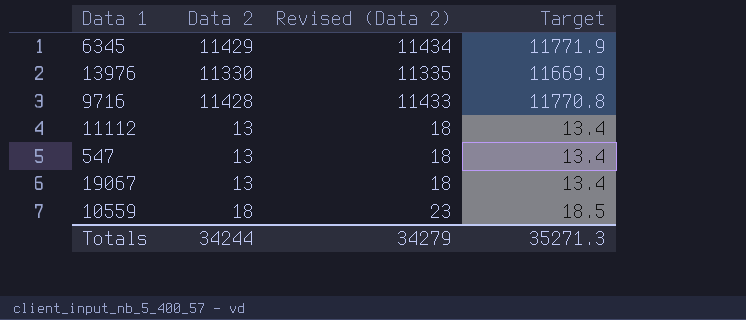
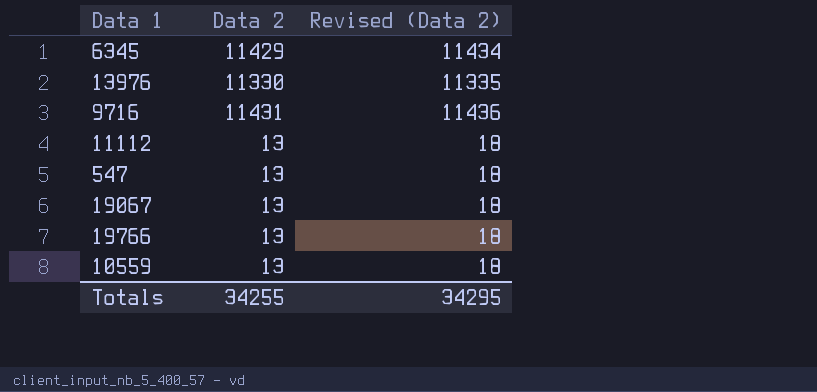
column Target | formula: [Data 2] * 1.03 -> none
9716 | Data 2: 11428 -> 11431
9716 | Revised (Data 2): 11433 -> 11436
row 19766: none -> 13 | 18
10559 | Data 2: 18 -> 13
10559 | Revised (Data 2): 23 -> 18
Totals | Data 2: 34244 -> 34255
Totals | Revised (Data 2): 34279 -> 34295

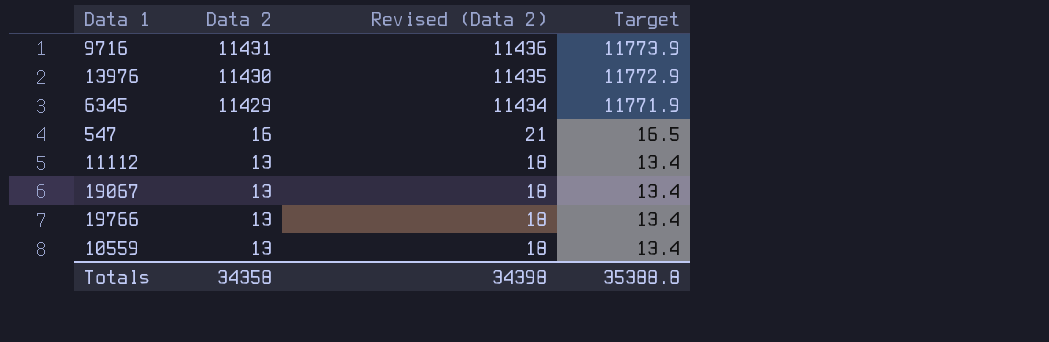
row order: none -> Data 2 descending
column Target | formula: none -> [Data 2] * 1.03
13976 | Data 2: 11330 -> 11430
13976 | Revised (Data 2): 11335 -> 11435
547 | Data 2: 13 -> 16
547 | Revised (Data 2): 18 -> 21
Totals | Data 2: 34255 -> 34358
Totals | Revised (Data 2): 34295 -> 34398

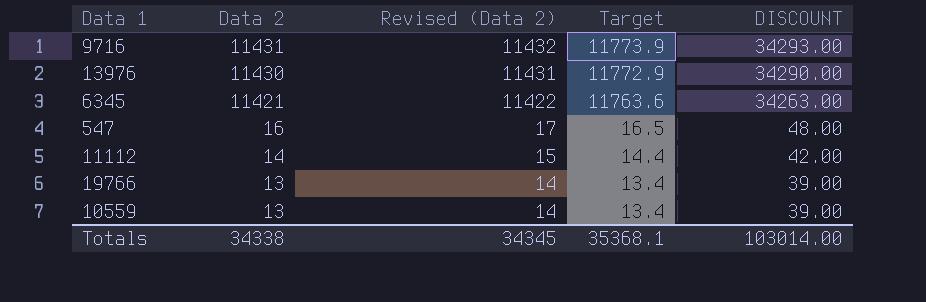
column Revised (Data 2) | formula: [Data 2] + 5 -> [Data 2] + 1
column DISCOUNT | formula: none -> [Data 2] * 3
row 19067: 13 | 18 | 13.4 -> none
6345 | Data 2: 11429 -> 11421
6345 | Target: 11771.9 -> 11763.6
11112 | Data 2: 13 -> 14
11112 | Target: 13.4 -> 14.4
Totals | Data 2: 34358 -> 34338
Totals | Revised (Data 2): 34398 -> 34345
Totals | Target: 35388.8 -> 35368.1

